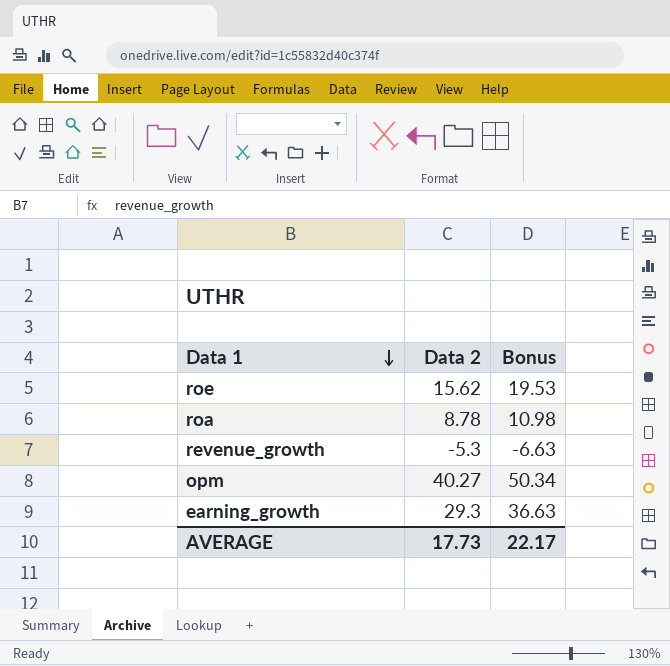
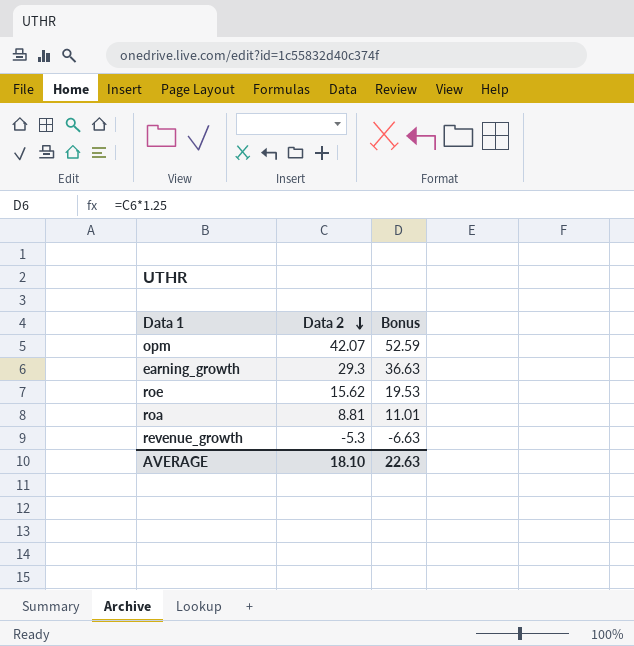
row order: Data 1 descending -> Data 2 descending
opm | Data 2: 40.27 -> 42.07
opm | Bonus: 50.34 -> 52.59
roa | Data 2: 8.78 -> 8.81
roa | Bonus: 10.98 -> 11.01
AVERAGE | Data 2: 17.73 -> 18.10
AVERAGE | Bonus: 22.17 -> 22.63

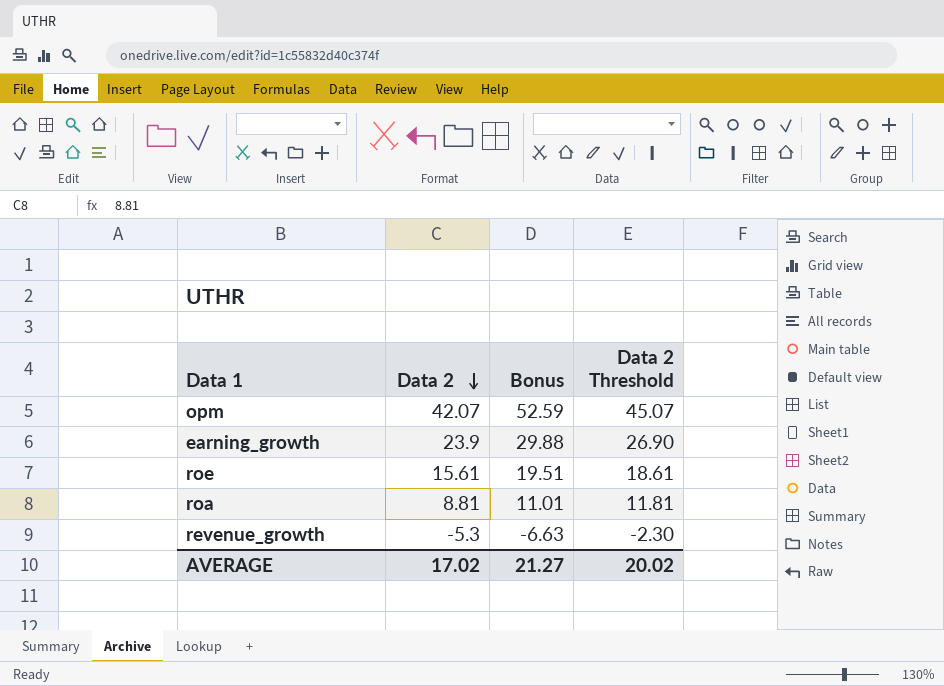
column Data 2 Threshold | formula: none -> [Data 2] + 3
earning_growth | Data 2: 29.3 -> 23.9
earning_growth | Bonus: 36.63 -> 29.88
roe | Data 2: 15.62 -> 15.61
roe | Bonus: 19.53 -> 19.51
AVERAGE | Data 2: 18.10 -> 17.02
AVERAGE | Bonus: 22.63 -> 21.27

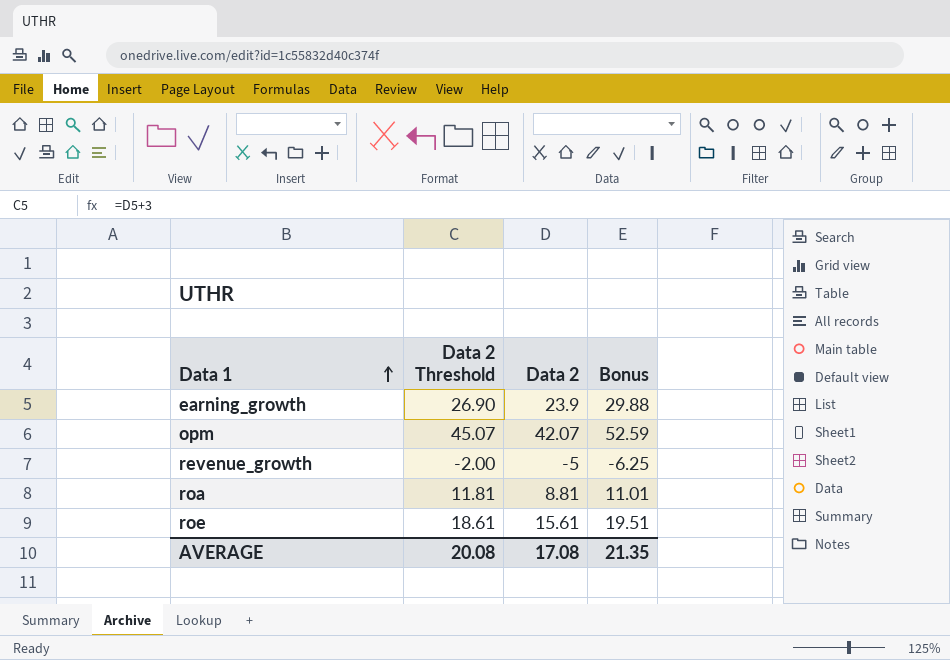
row order: Data 2 descending -> Data 1 ascending
column Data 2 Threshold | position: 4 -> 2
revenue_growth | Data 2 Threshold: -2.30 -> -2.00
revenue_growth | Data 2: -5.3 -> -5
revenue_growth | Bonus: -6.63 -> -6.25
AVERAGE | Data 2 Threshold: 20.02 -> 20.08
AVERAGE | Data 2: 17.02 -> 17.08
AVERAGE | Bonus: 21.27 -> 21.35

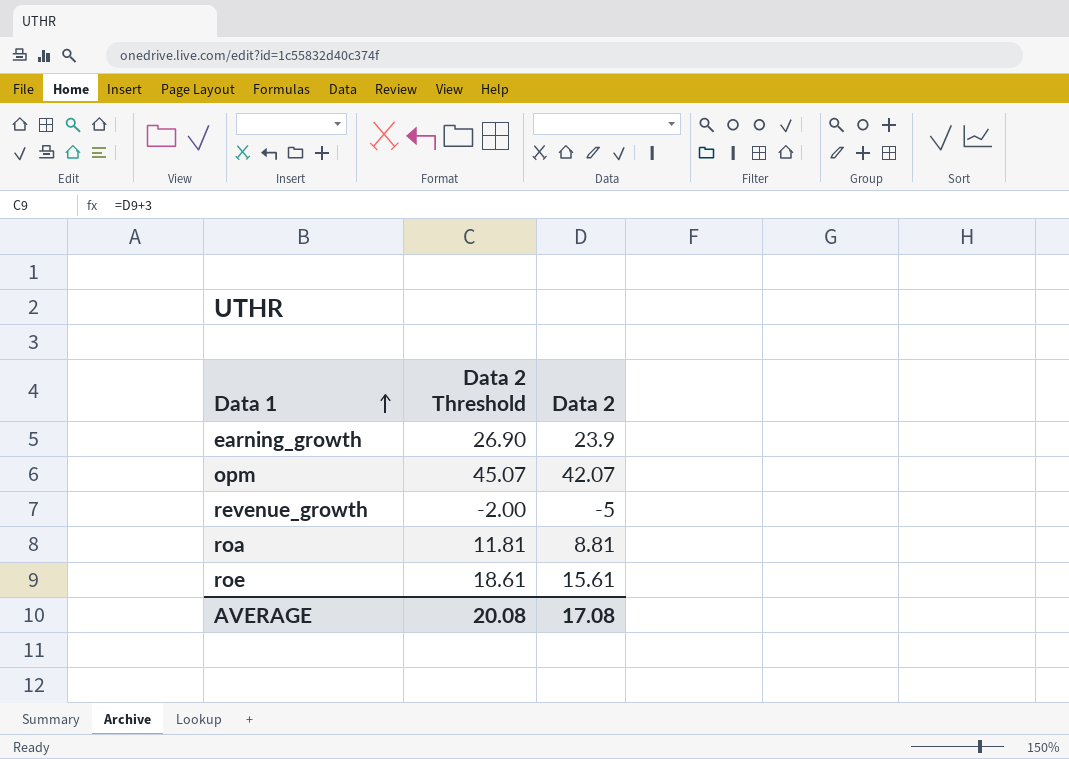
column Bonus | formula: [Data 2] * 1.25 -> none

